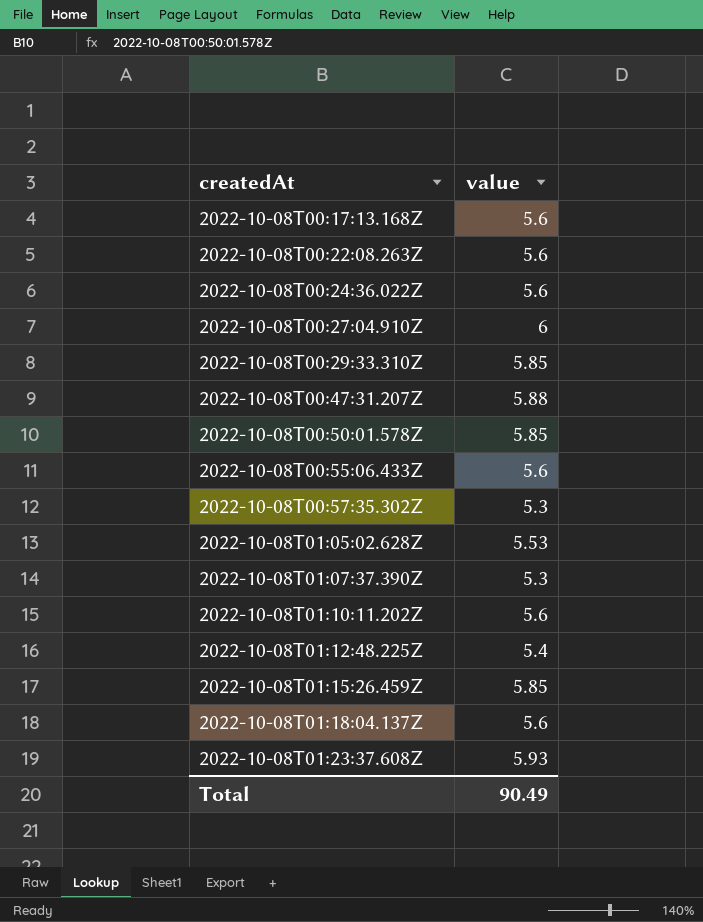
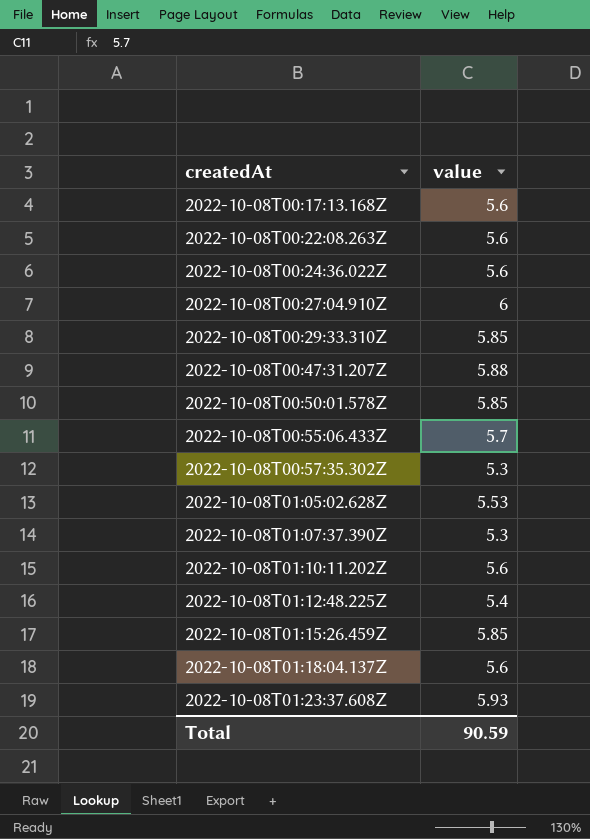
2022-10-08T00:55:06.433Z | value: 5.6 -> 5.7
Total | value: 90.49 -> 90.59

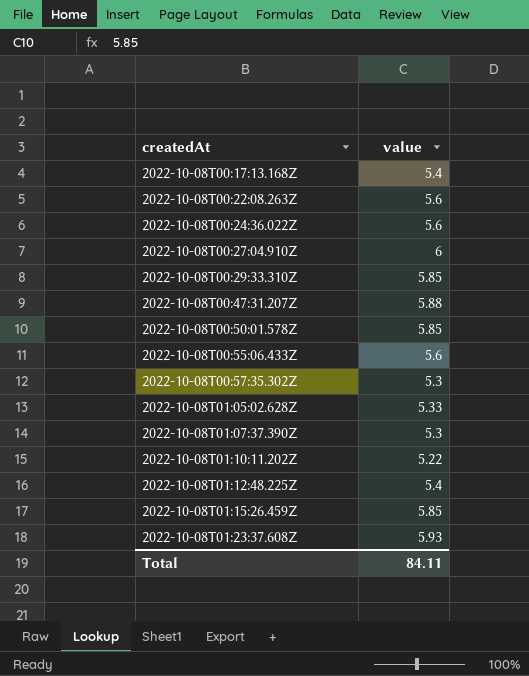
row 2022-10-08T01:18:04.137Z: 5.6 -> none
2022-10-08T00:17:13.168Z | value: 5.6 -> 5.4
2022-10-08T00:55:06.433Z | value: 5.7 -> 5.6
2022-10-08T01:05:02.628Z | value: 5.53 -> 5.33
2022-10-08T01:10:11.202Z | value: 5.6 -> 5.22
Total | value: 90.59 -> 84.11

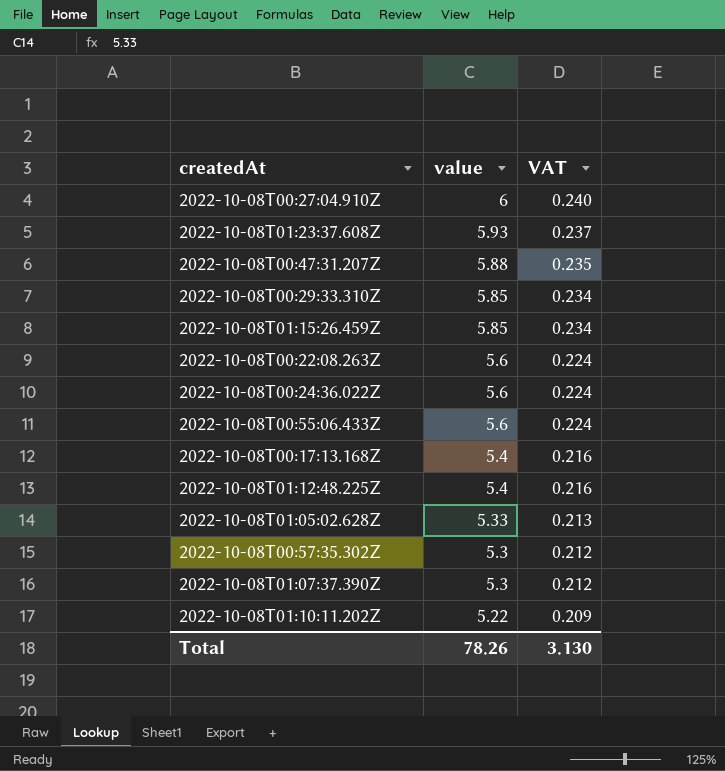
row order: createdAt ascending -> value descending
column VAT | formula: none -> [value] * 0.04
row 2022-10-08T00:50:01.578Z: 5.85 -> none
Total | value: 84.11 -> 78.26

